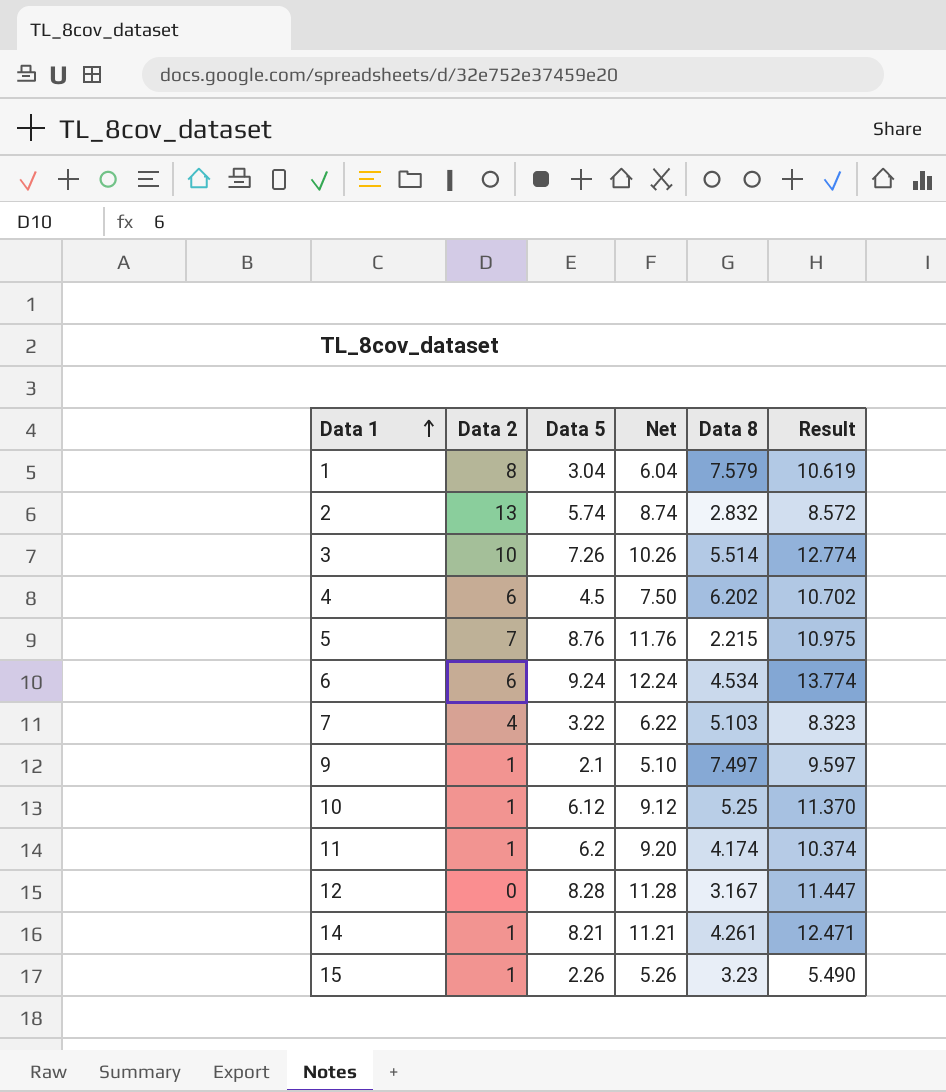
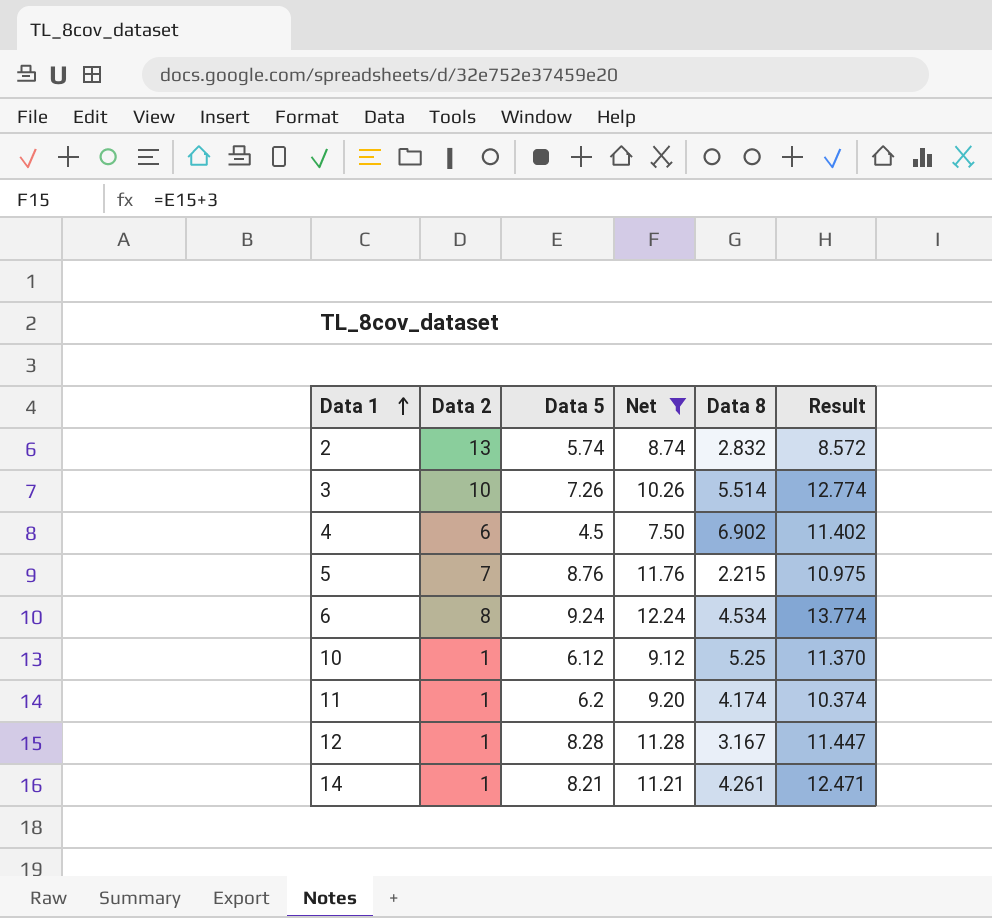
filter: none -> Net >= 7.50
4 | Data 8: 6.202 -> 6.902
4 | Result: 10.702 -> 11.402
6 | Data 2: 6 -> 8
12 | Data 2: 0 -> 1

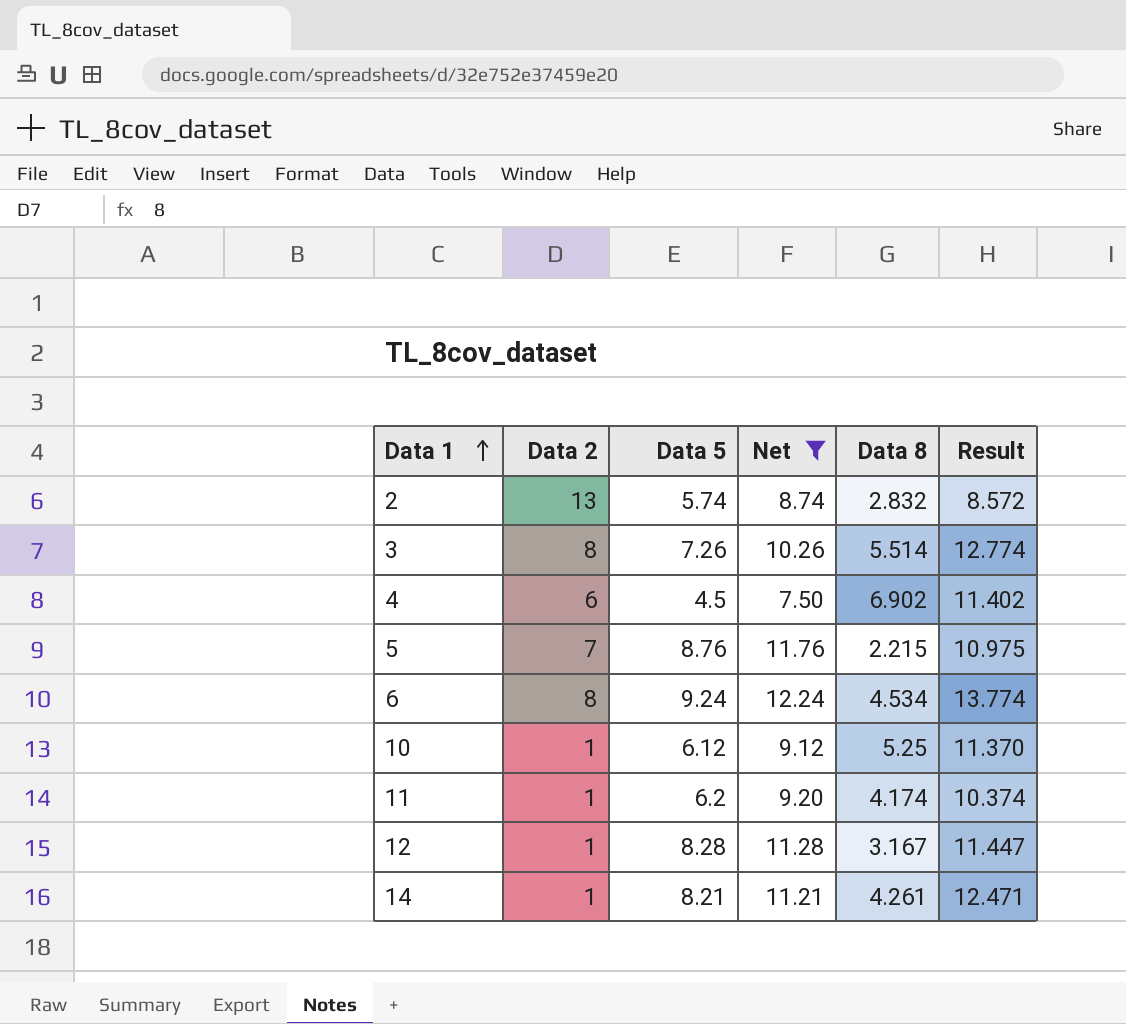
3 | Data 2: 10 -> 8

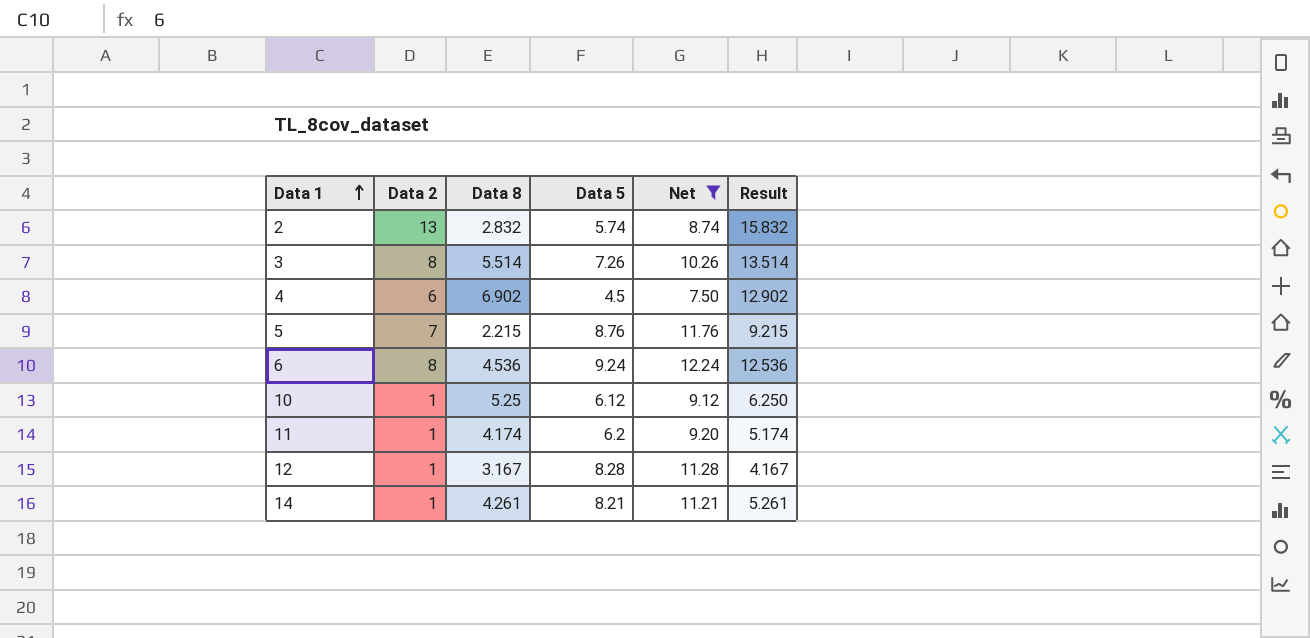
column Data 8 | position: 5 -> 3
column Result | formula: [Data 5] + [Data 8] -> [Data 2] + [Data 8]
6 | Data 8: 4.534 -> 4.536

